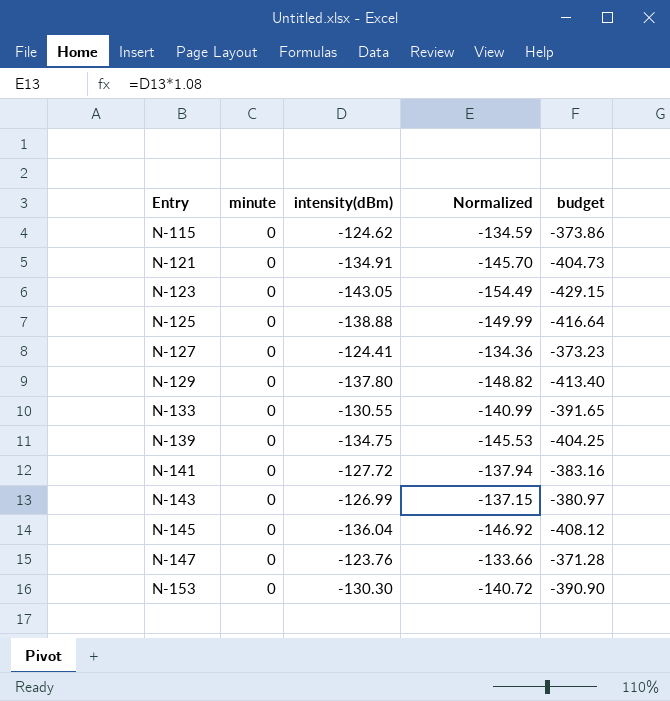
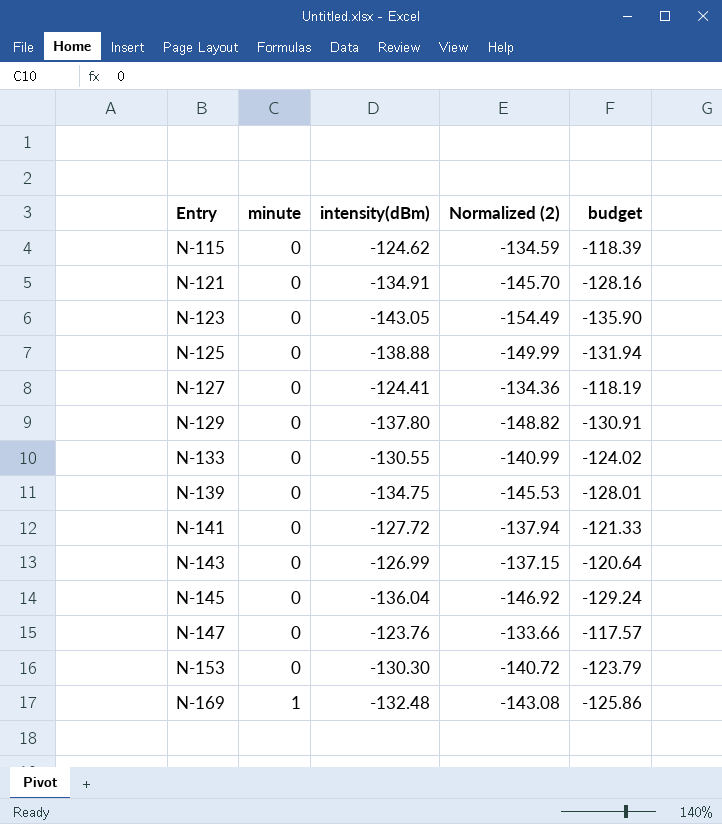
column name: Normalized -> Normalized (2)
column budget | formula: [intensity(dBm)] * 3 -> [intensity(dBm)] * 0.95
row N-169: none -> 1 | -132.48 | -143.08 | -125.86

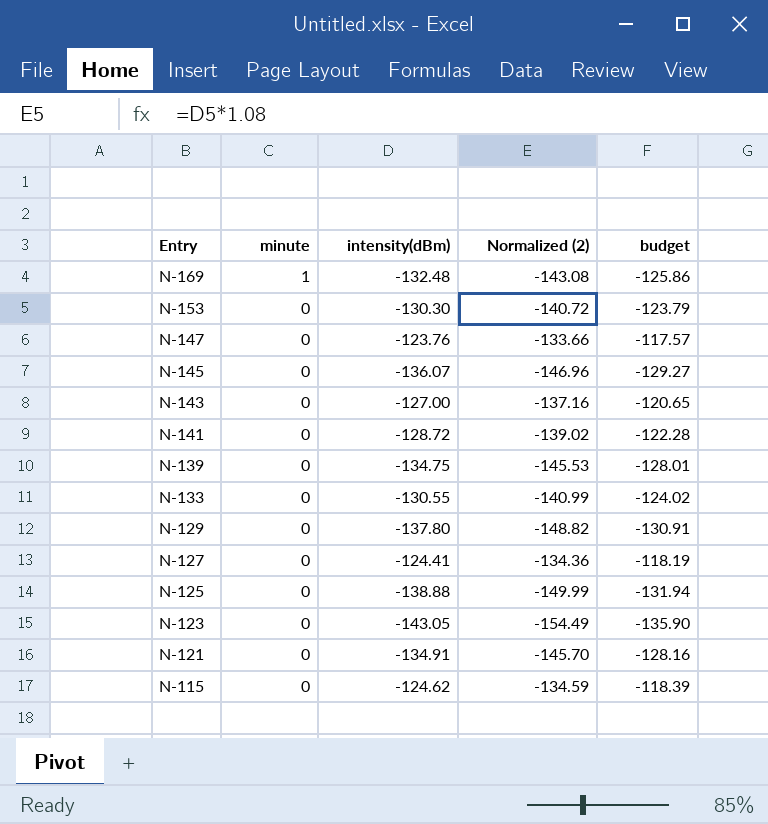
row order: Entry ascending -> Entry descending
N-145 | intensity(dBm): -136.04 -> -136.07
N-145 | Normalized (2): -146.92 -> -146.96
N-145 | budget: -129.24 -> -129.27
N-143 | intensity(dBm): -126.99 -> -127.00
N-143 | Normalized (2): -137.15 -> -137.16
N-143 | budget: -120.64 -> -120.65
N-141 | intensity(dBm): -127.72 -> -128.72
N-141 | Normalized (2): -137.94 -> -139.02
N-141 | budget: -121.33 -> -122.28

